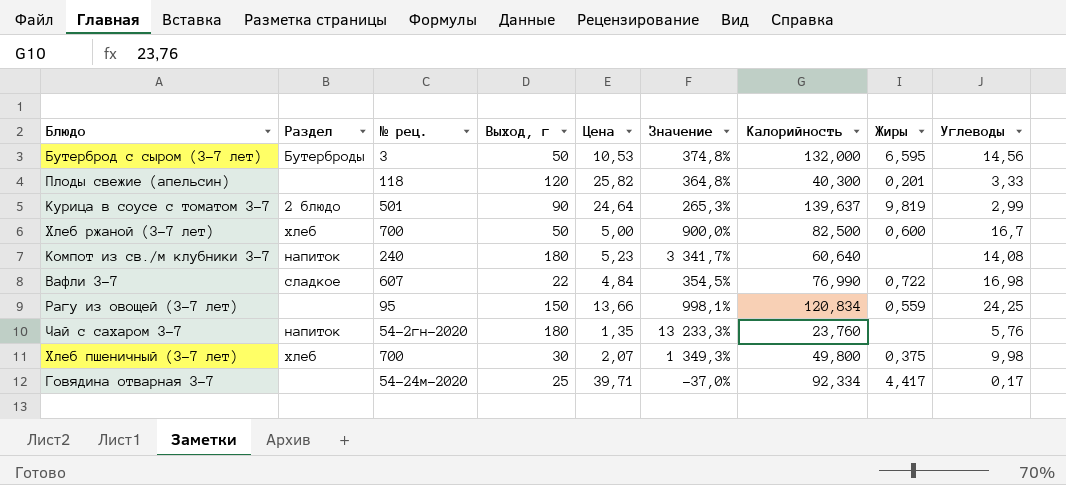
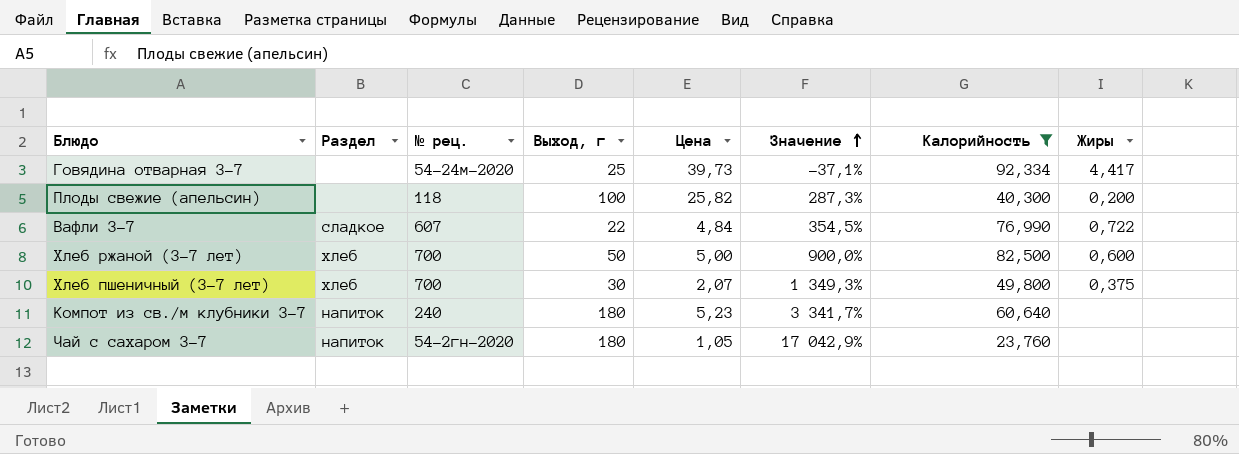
filter: none -> Калорийность <= 92,334
row order: none -> Значение ascending
column Углеводы | position: 9 -> none
Говядина отварная 3-7 | Цена: 39,71 -> 39,73
Говядина отварная 3-7 | Значение: -37,0% -> -37,1%
Плоды свежие (апельсин) | Выход, г: 120 -> 100
Плоды свежие (апельсин) | Значение: 364,8% -> 287,3%
Плоды свежие (апельсин) | Жиры: 0,201 -> 0,200
Чай с сахаром 3-7 | Цена: 1,35 -> 1,05
Чай с сахаром 3-7 | Значение: 13 233,3% -> 17 042,9%

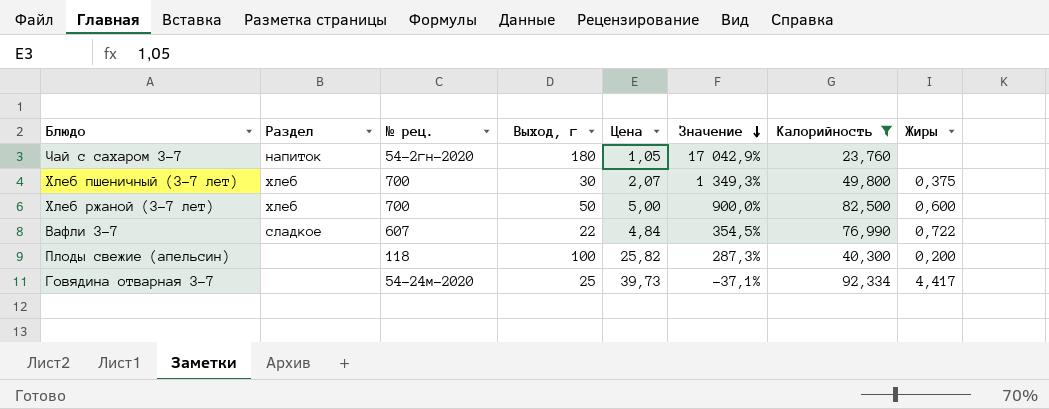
row order: Значение ascending -> Значение descending
row Компот из св./м клубники 3-7: напиток | 240 | 180 | 5,23 | 3 341,7% | 60,640 | none -> none

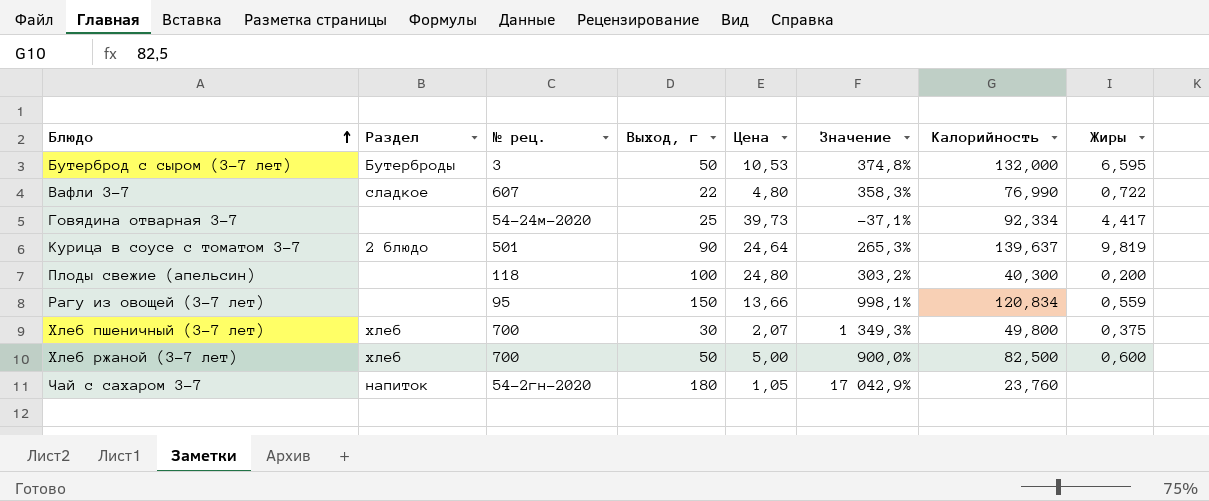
filter: Калорийность <= 92,334 -> none
row order: Значение descending -> Блюдо ascending
Вафли 3-7 | Цена: 4,84 -> 4,80
Вафли 3-7 | Значение: 354,5% -> 358,3%
Плоды свежие (апельсин) | Цена: 25,82 -> 24,80
Плоды свежие (апельсин) | Значение: 287,3% -> 303,2%

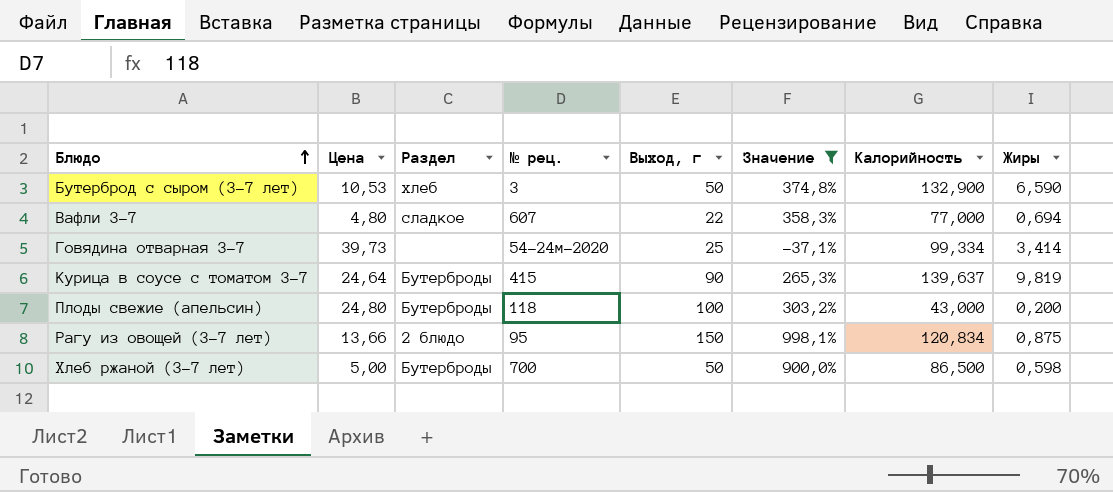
filter: none -> Значение <= 998,1%
column Цена | position: 5 -> 2
Бутерброд с сыром (3-7 лет) | Раздел: Бутерброды -> хлеб
Бутерброд с сыром (3-7 лет) | Калорийность: 132,000 -> 132,900
Бутерброд с сыром (3-7 лет) | Жиры: 6,595 -> 6,590
Вафли 3-7 | Калорийность: 76,990 -> 77,000
Вафли 3-7 | Жиры: 0,722 -> 0,694
Говядина отварная 3-7 | Калорийность: 92,334 -> 99,334
Говядина отварная 3-7 | Жиры: 4,417 -> 3,414
Курица в соусе с томатом 3-7 | Раздел: 2 блюдо -> Бутерброды
Курица в соусе с томатом 3-7 | № рец.: 501 -> 415
Плоды свежие (апельсин) | Раздел: none -> Бутерброды
Плоды свежие (апельсин) | Калорийность: 40,300 -> 43,000
Рагу из овощей (3-7 лет) | Раздел: none -> 2 блюдо
Рагу из овощей (3-7 лет) | Жиры: 0,559 -> 0,875
Хлеб ржаной (3-7 лет) | Раздел: хлеб -> Бутерброды
Хлеб ржаной (3-7 лет) | Калорийность: 82,500 -> 86,500
Хлеб ржаной (3-7 лет) | Жиры: 0,600 -> 0,598

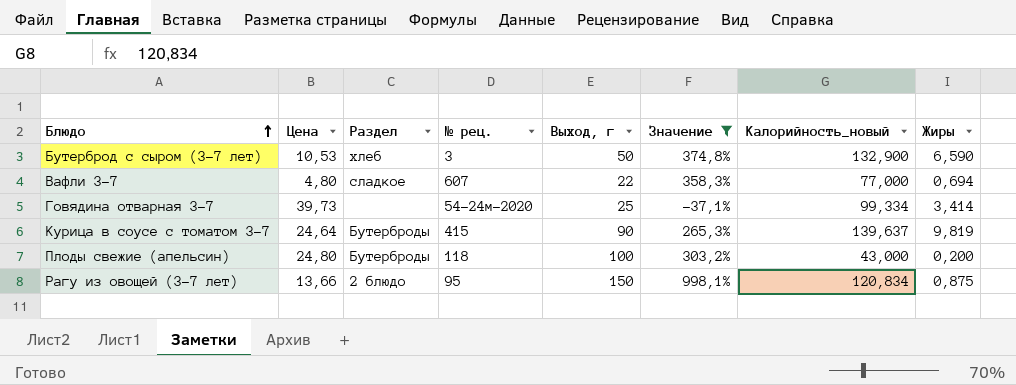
column name: Калорийность -> Калорийность_новый
row Хлеб ржаной (3-7 лет): 5,00 | Бутерброды | 700 | 50 | 900,0% | 86,500 | 0,598 -> none

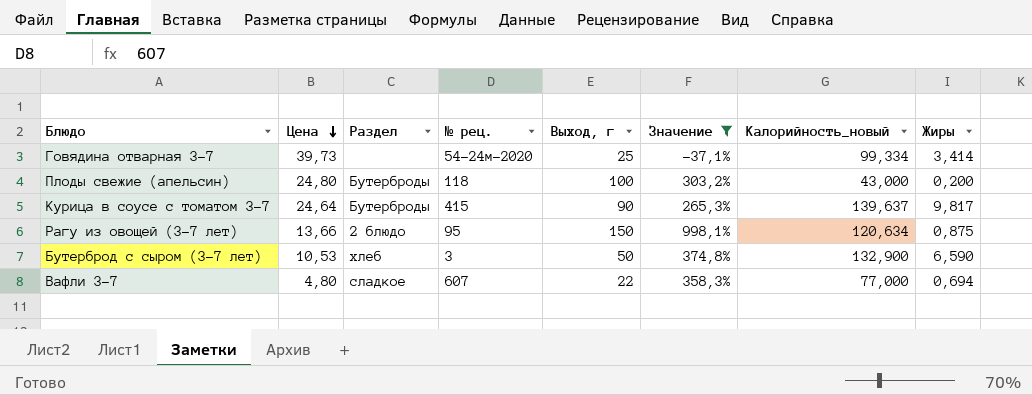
row order: Блюдо ascending -> Цена descending
Курица в соусе с томатом 3-7 | Жиры: 9,819 -> 9,817
Рагу из овощей (3-7 лет) | Калорийность_новый: 120,834 -> 120,634

